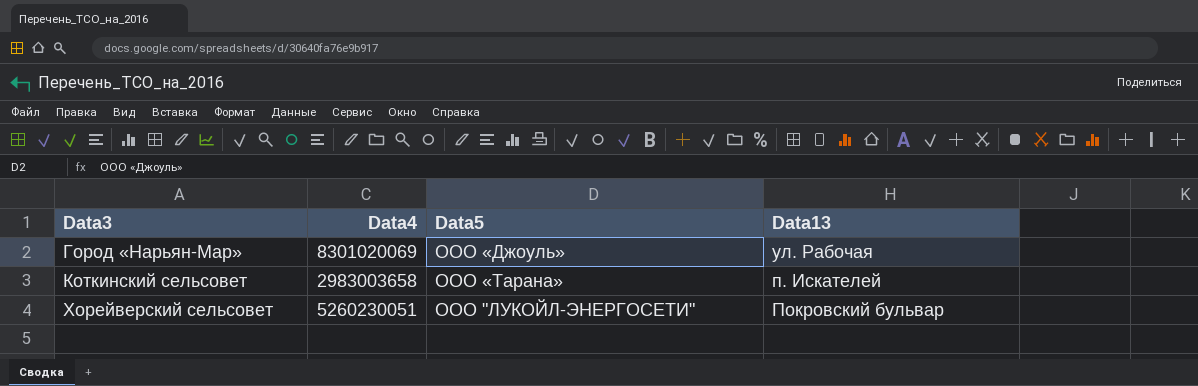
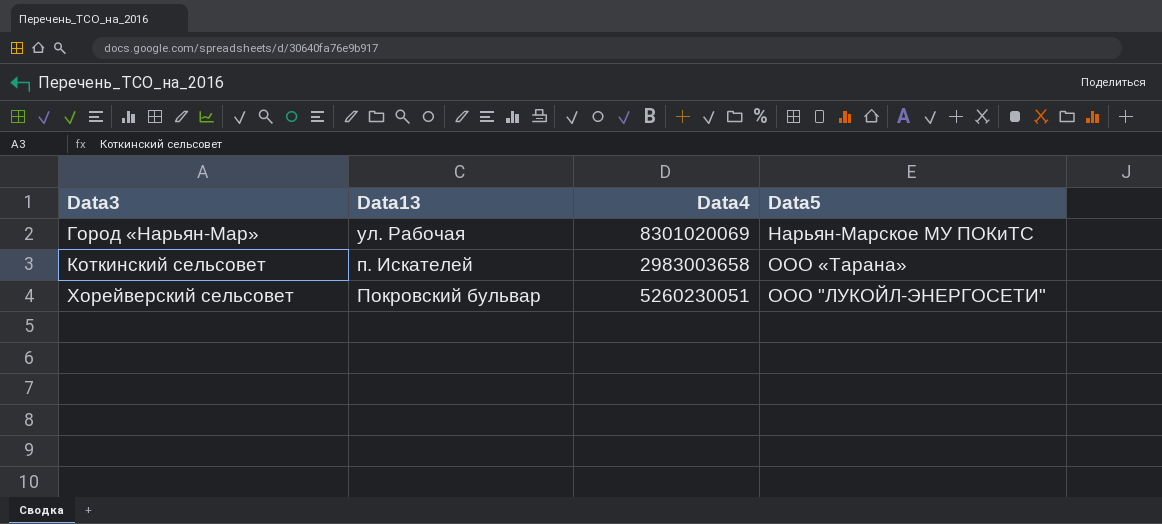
column Data13 | position: 4 -> 2
Город «Нарьян-Мар» | Data5: ООО «Джоуль» -> Нарьян-Марское МУ ПОКиТС

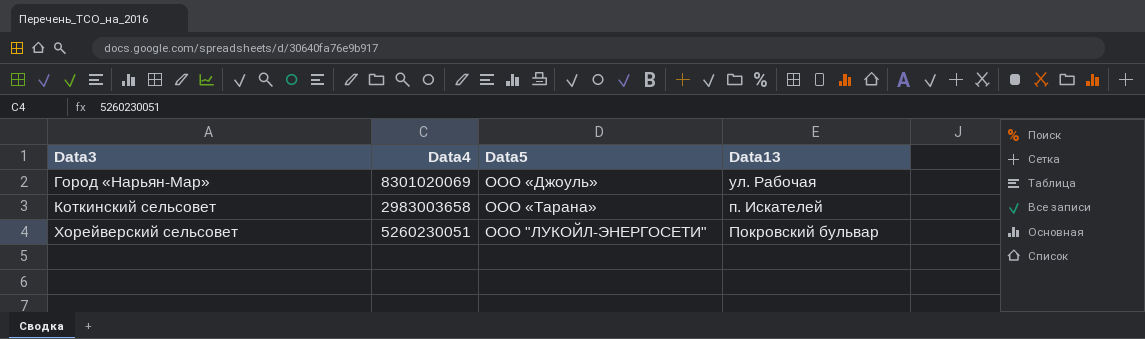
column Data13 | position: 2 -> 4
Город «Нарьян-Мар» | Data5: Нарьян-Марское МУ ПОКиТС -> ООО «Джоуль»

